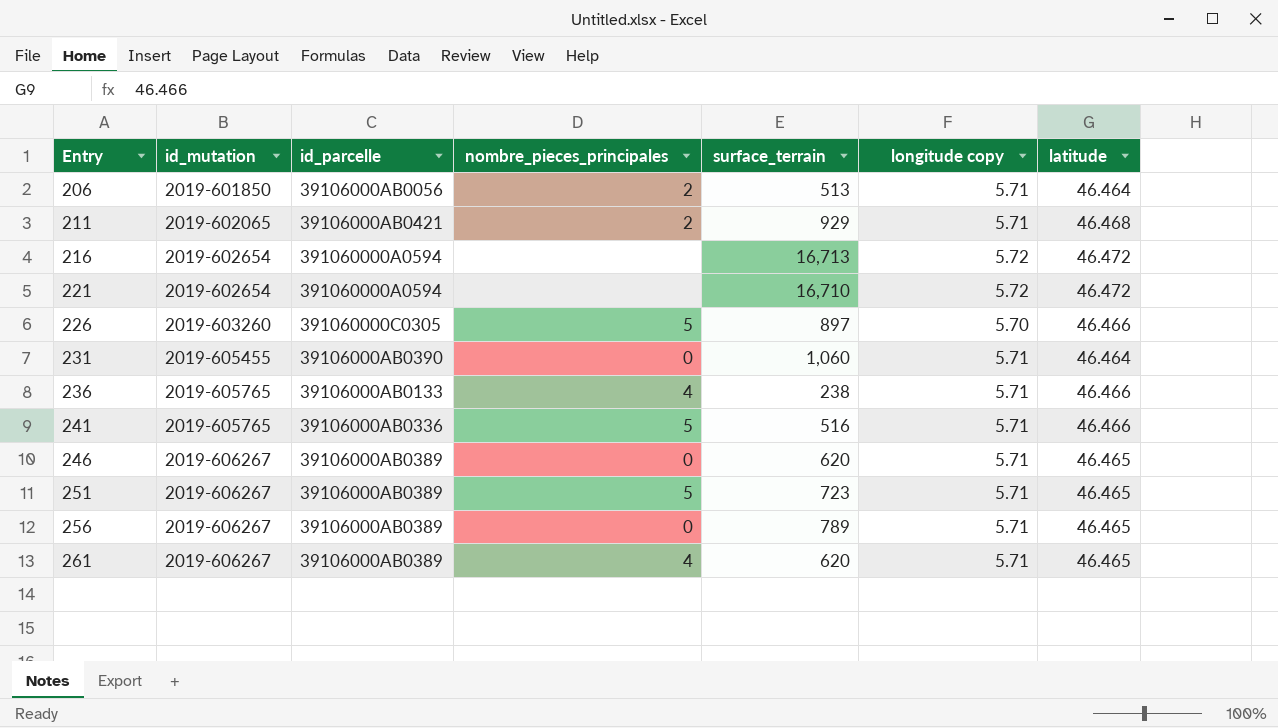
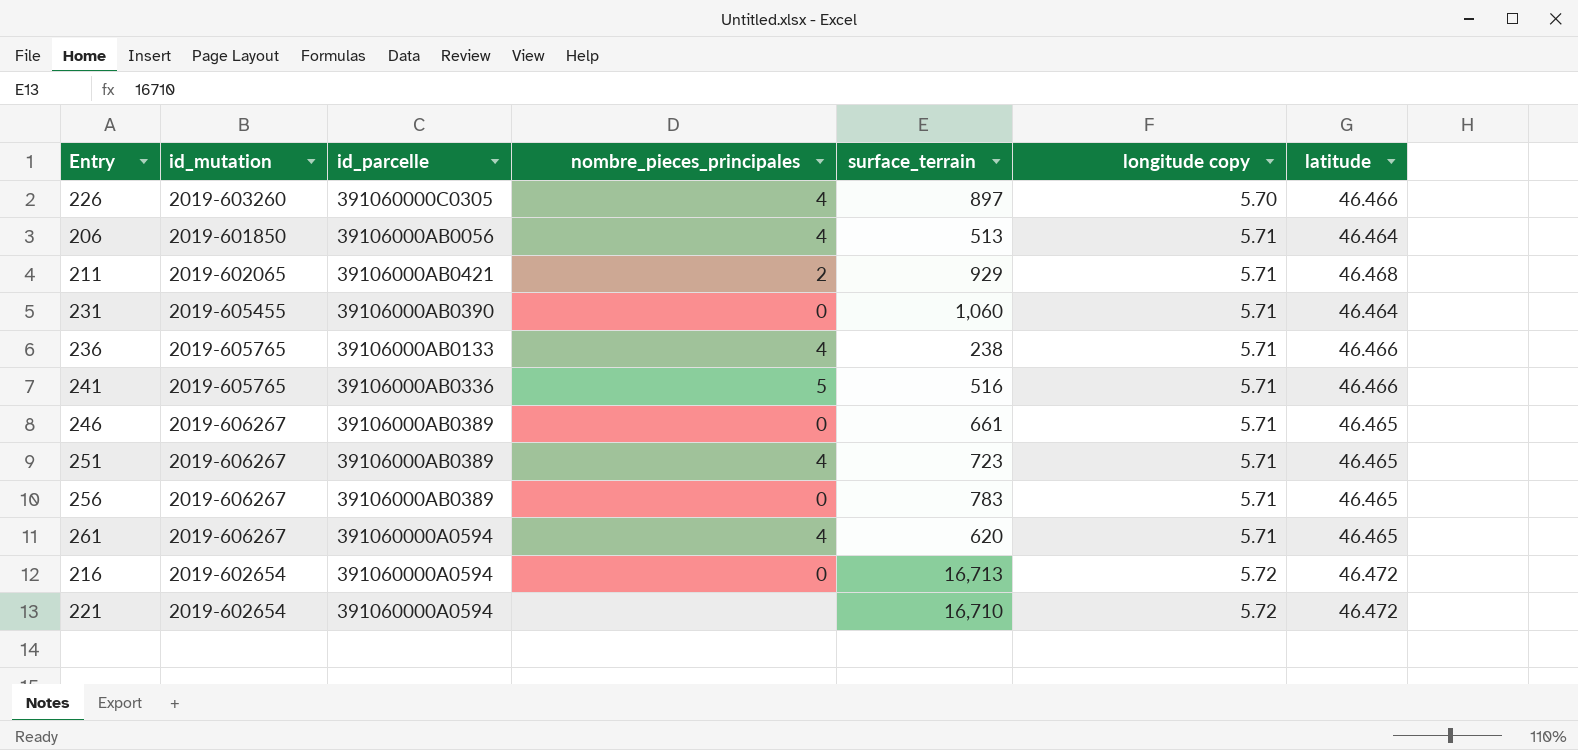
row order: Entry ascending -> longitude copy ascending
226 | nombre_pieces_principales: 5 -> 4
206 | nombre_pieces_principales: 2 -> 4
246 | surface_terrain: 620 -> 661
251 | nombre_pieces_principales: 5 -> 4
256 | surface_terrain: 789 -> 783
261 | id_parcelle: 39106000AB0389 -> 391060000A0594
216 | nombre_pieces_principales: none -> 0

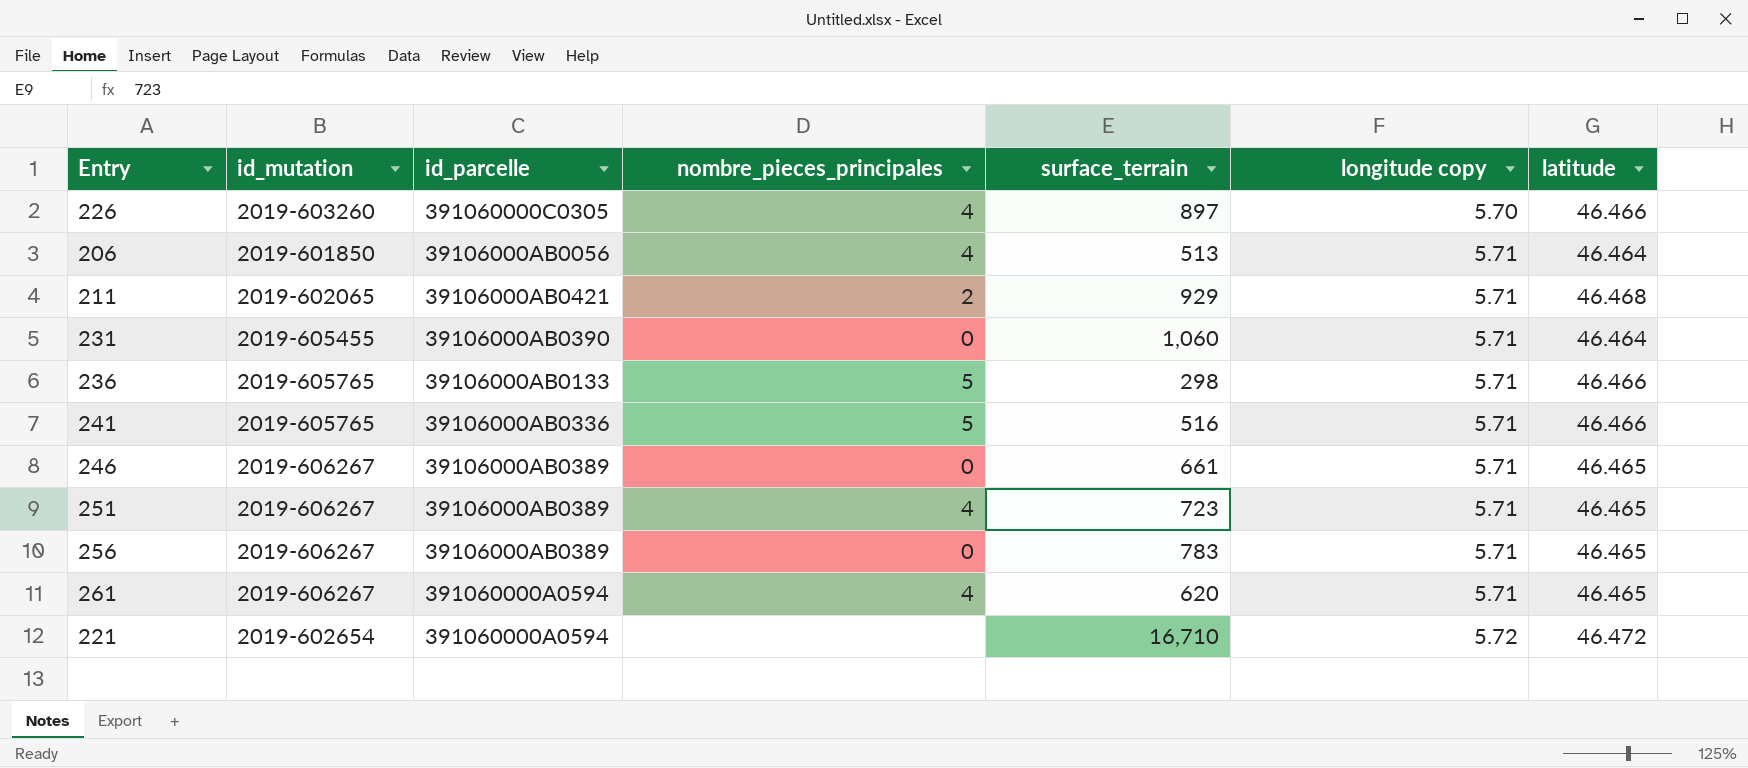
row 216: 2019-602654 | 391060000A0594 | 0 | 16,713 | 5.72 | 46.472 -> none
236 | nombre_pieces_principales: 4 -> 5
236 | surface_terrain: 238 -> 298

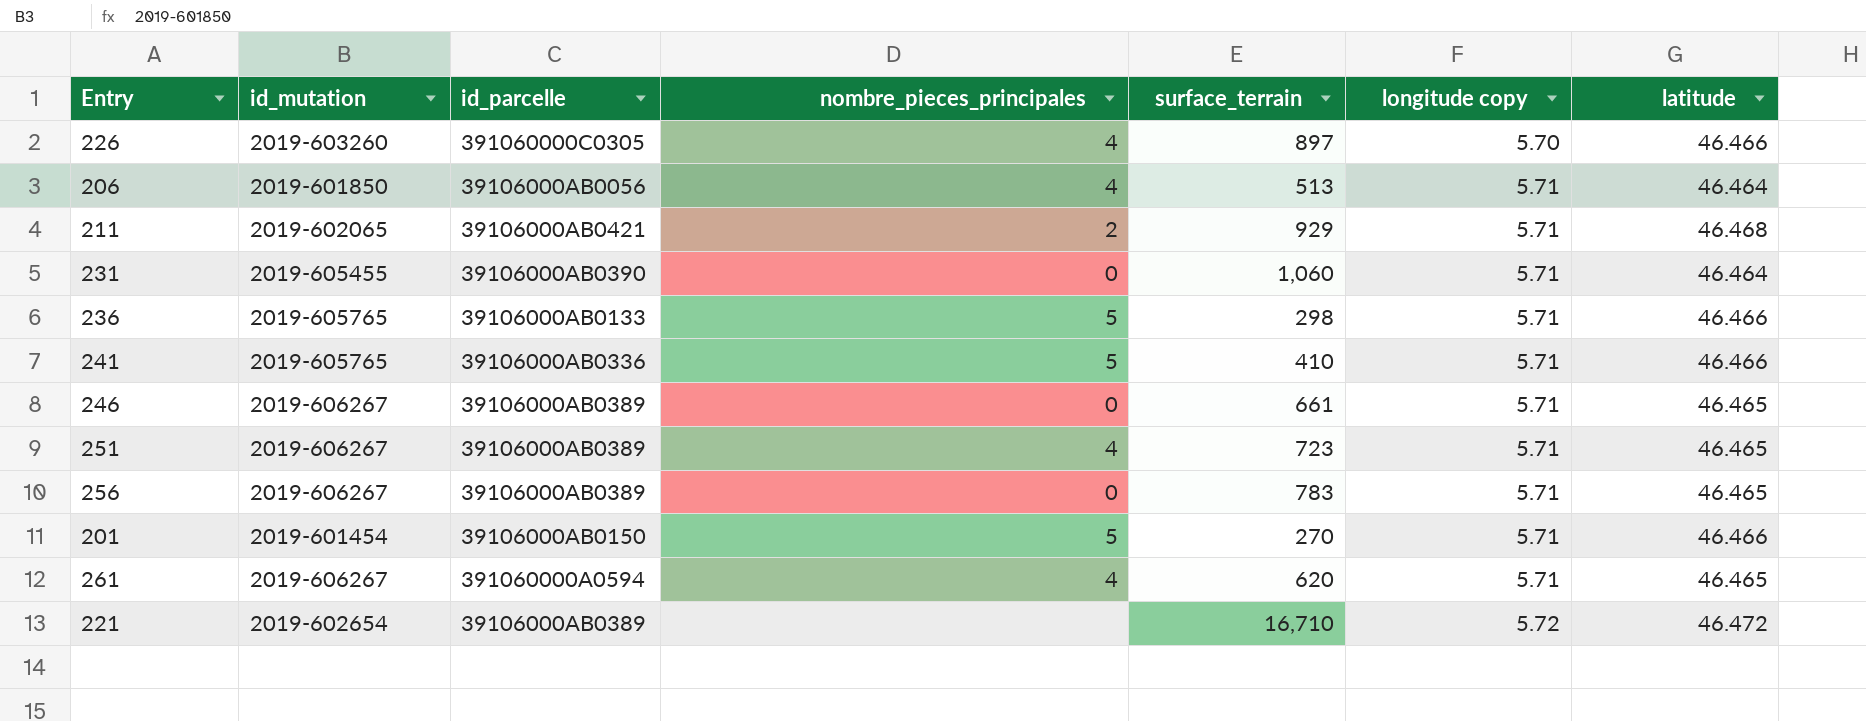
241 | surface_terrain: 516 -> 410
row 201: none -> 2019-601454 | 39106000AB0150 | 5 | 270 | 5.71 | 46.466
221 | id_parcelle: 391060000A0594 -> 39106000AB0389

